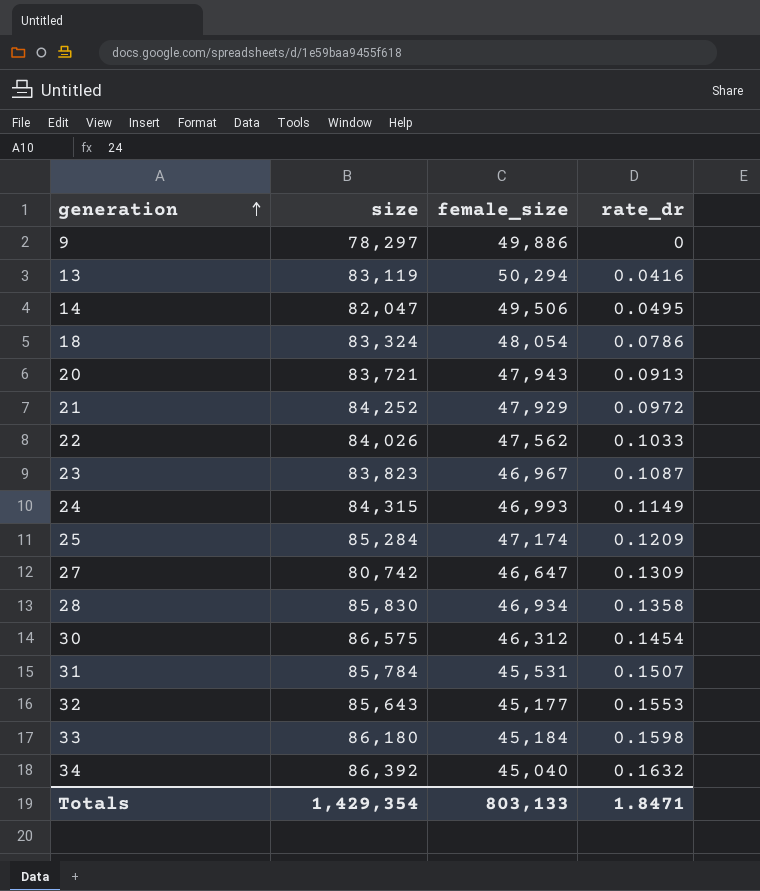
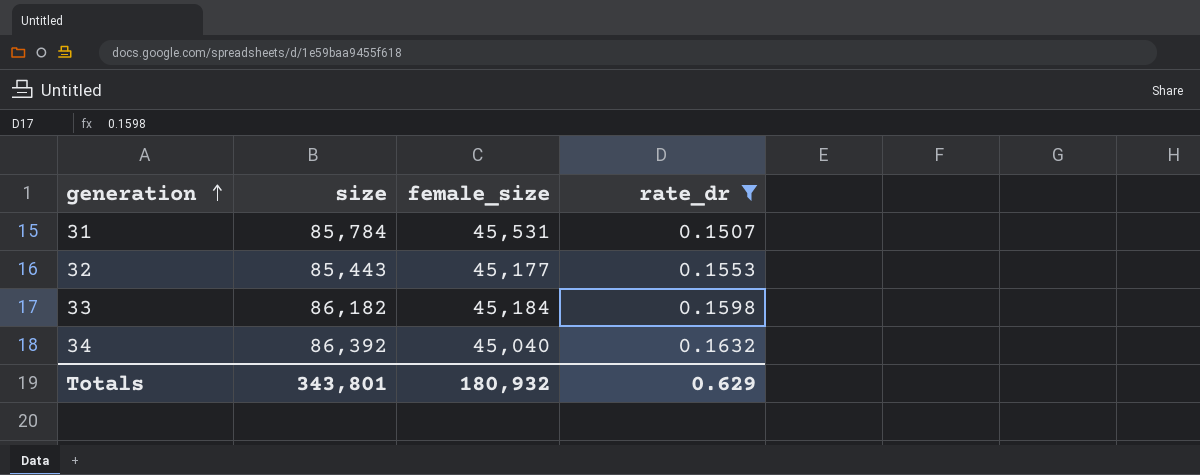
filter: none -> rate_dr >= 0.1507
32 | size: 85,643 -> 85,443
33 | size: 86,180 -> 86,182
Totals | size: 1,429,354 -> 343,801
Totals | female_size: 803,133 -> 180,932
Totals | rate_dr: 1.8471 -> 0.629

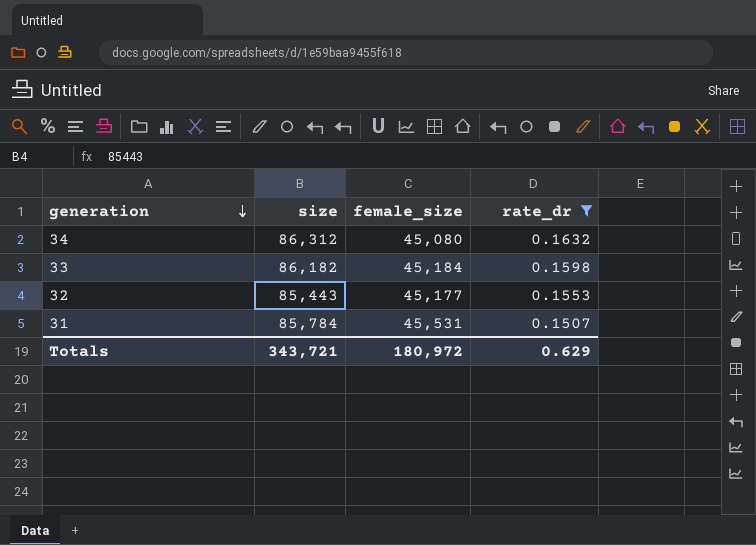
row order: generation ascending -> generation descending
34 | size: 86,392 -> 86,312
34 | female_size: 45,040 -> 45,080
Totals | size: 343,801 -> 343,721
Totals | female_size: 180,932 -> 180,972

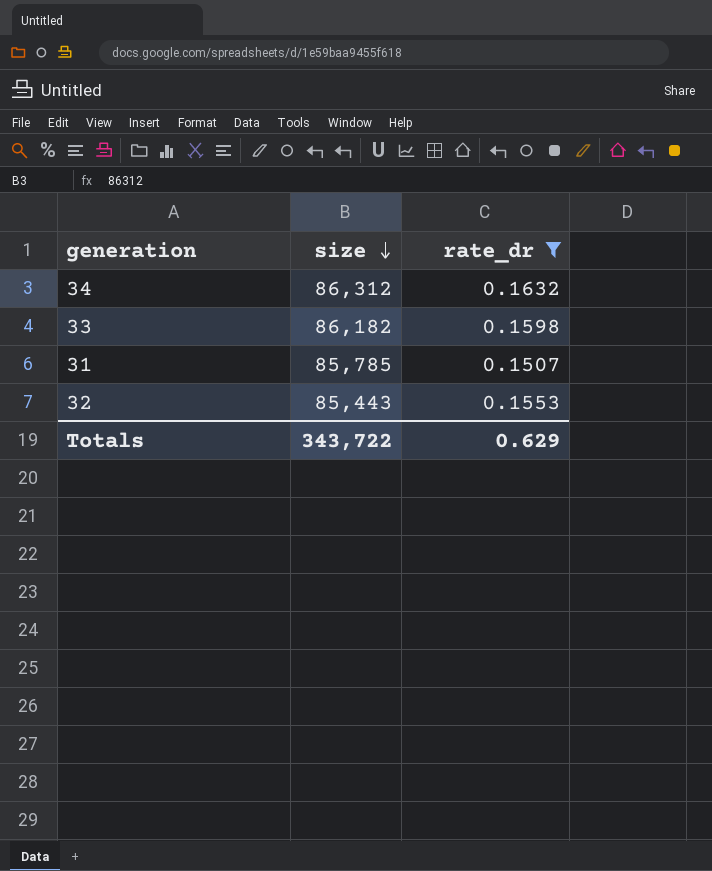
row order: generation descending -> size descending
column female_size | position: 3 -> none
31 | size: 85,784 -> 85,785
Totals | size: 343,721 -> 343,722

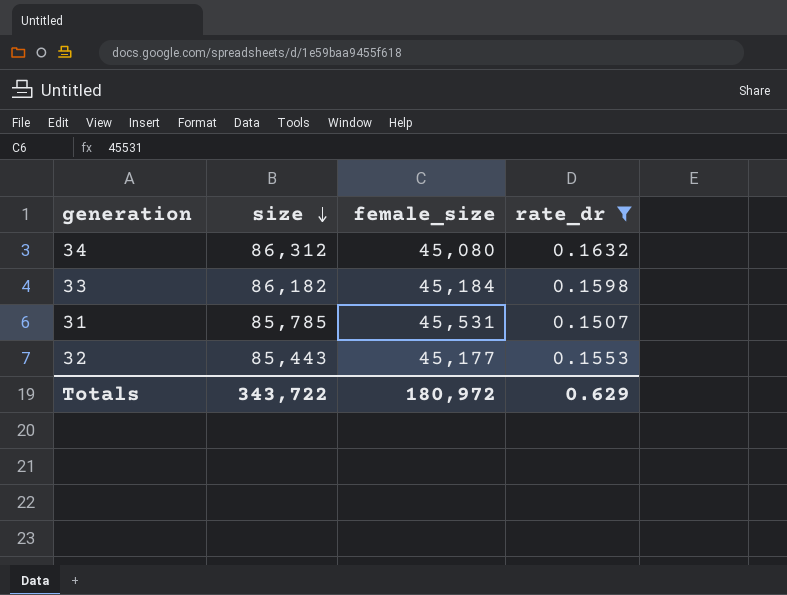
column female_size | position: none -> 3

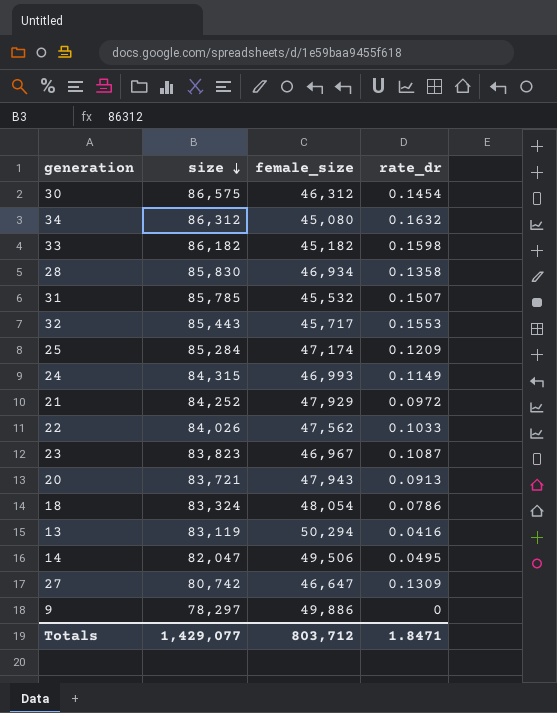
filter: rate_dr >= 0.1507 -> none
33 | female_size: 45,184 -> 45,182
31 | female_size: 45,531 -> 45,532
32 | female_size: 45,177 -> 45,717
Totals | size: 343,722 -> 1,429,077
Totals | female_size: 180,972 -> 803,712
Totals | rate_dr: 0.629 -> 1.8471

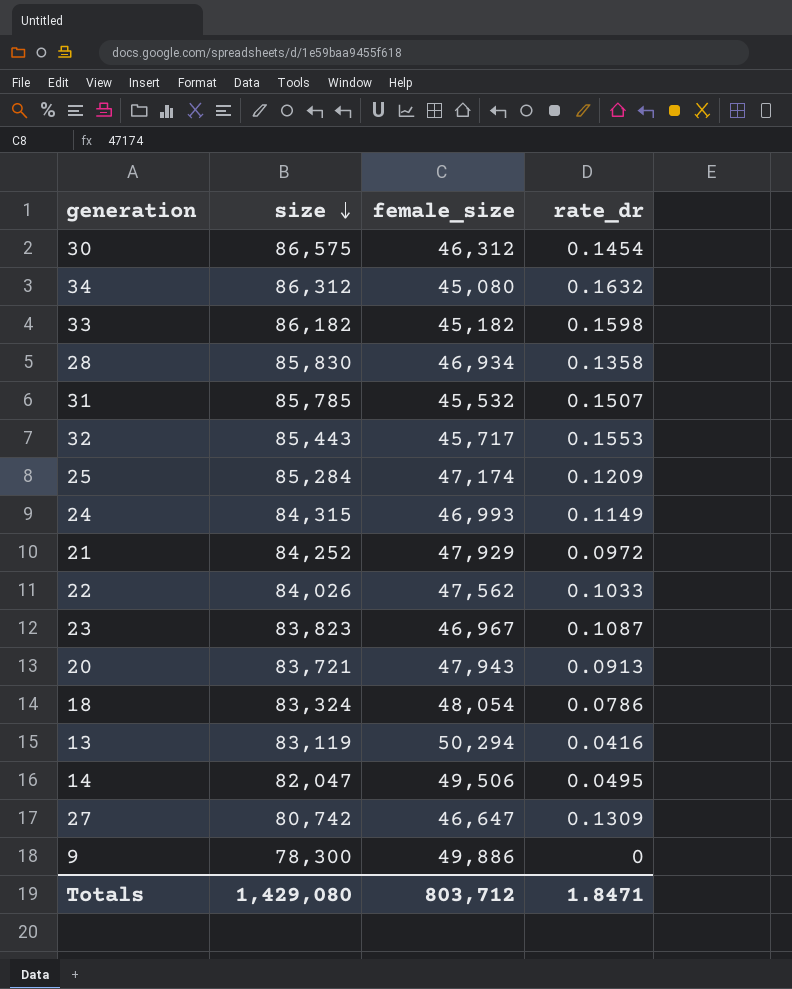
9 | size: 78,297 -> 78,300
Totals | size: 1,429,077 -> 1,429,080

